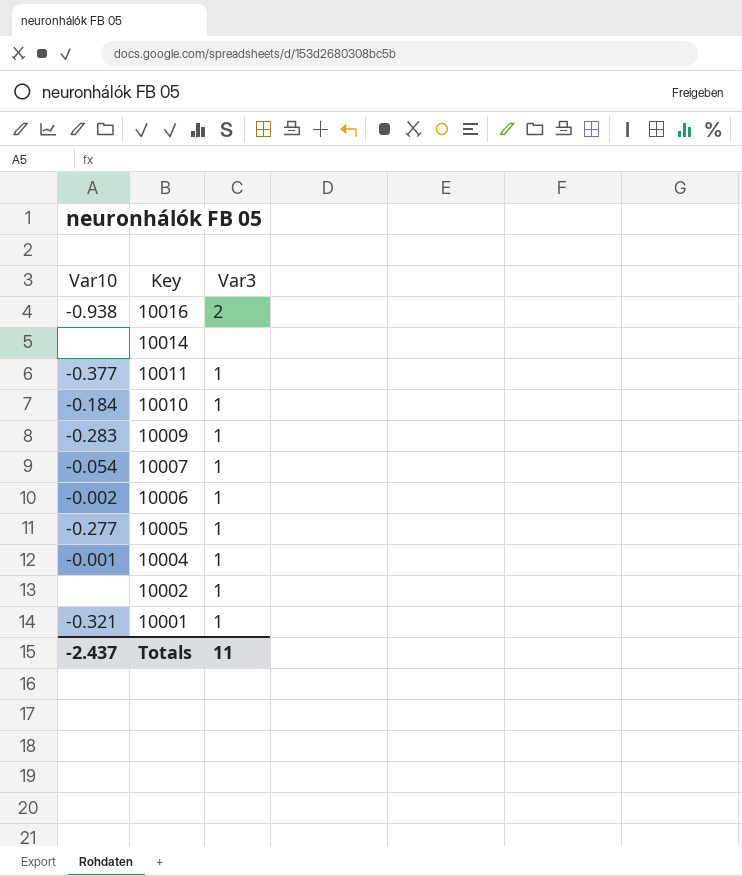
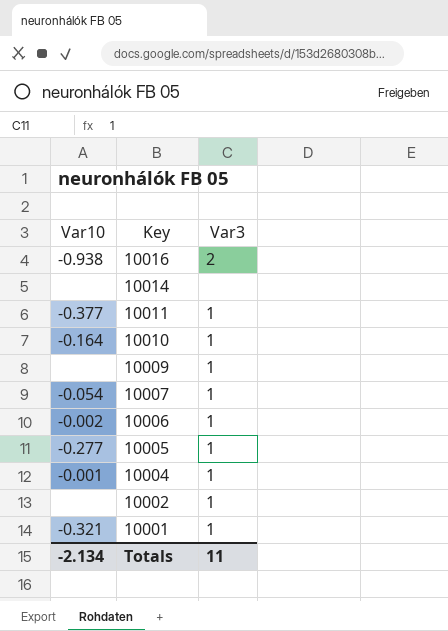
10010 | Var10: -0.184 -> -0.164
10009 | Var10: -0.283 -> none
Totals | Var10: -2.437 -> -2.134

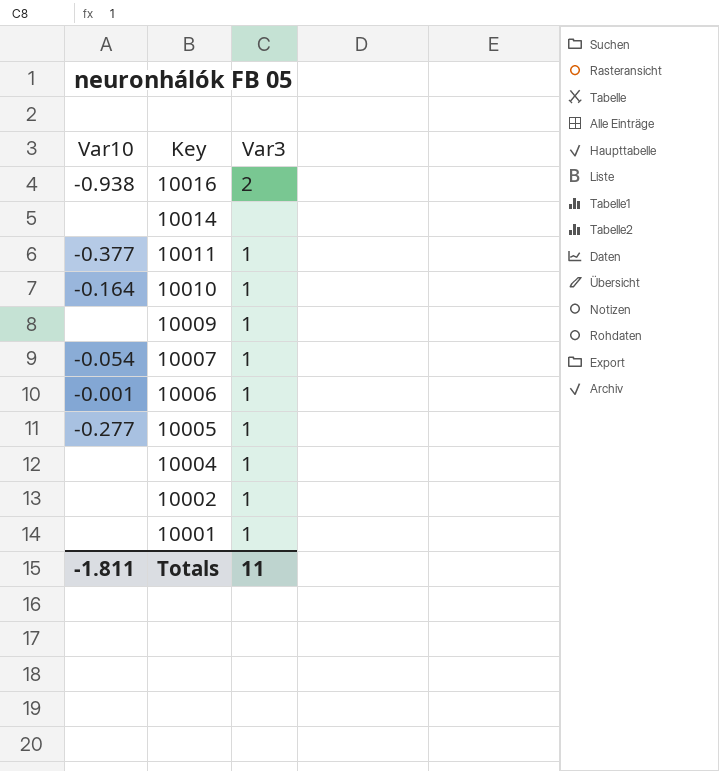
10006 | Var10: -0.002 -> -0.001
10004 | Var10: -0.001 -> none
10001 | Var10: -0.321 -> none
Totals | Var10: -2.134 -> -1.811

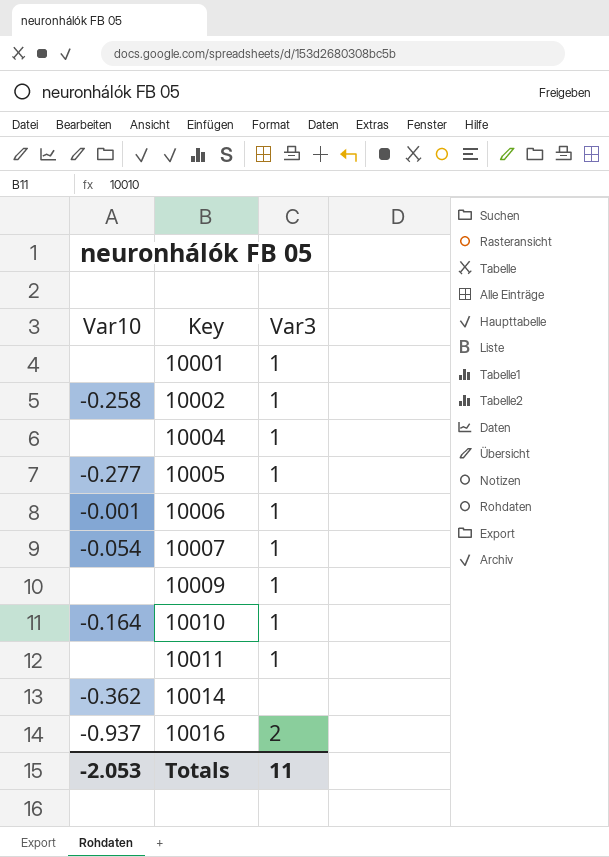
row order: Key descending -> Key ascending
10002 | Var10: none -> -0.258
10011 | Var10: -0.377 -> none
10014 | Var10: none -> -0.362
10016 | Var10: -0.938 -> -0.937
Totals | Var10: -1.811 -> -2.053

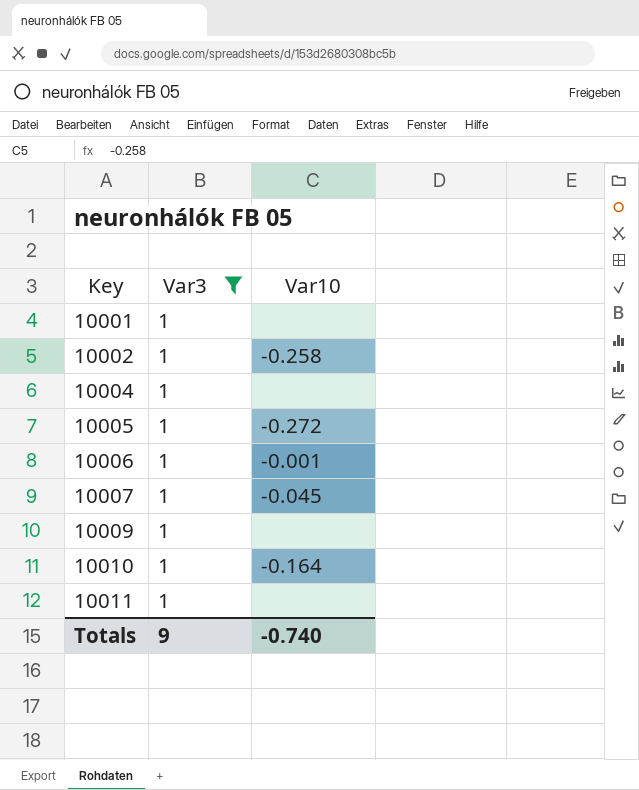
filter: none -> Var3 = 1
column Var10 | position: 1 -> 3
10005 | Var10: -0.277 -> -0.272
10007 | Var10: -0.054 -> -0.045
Totals | Var3: 11 -> 9
Totals | Var10: -2.053 -> -0.740

